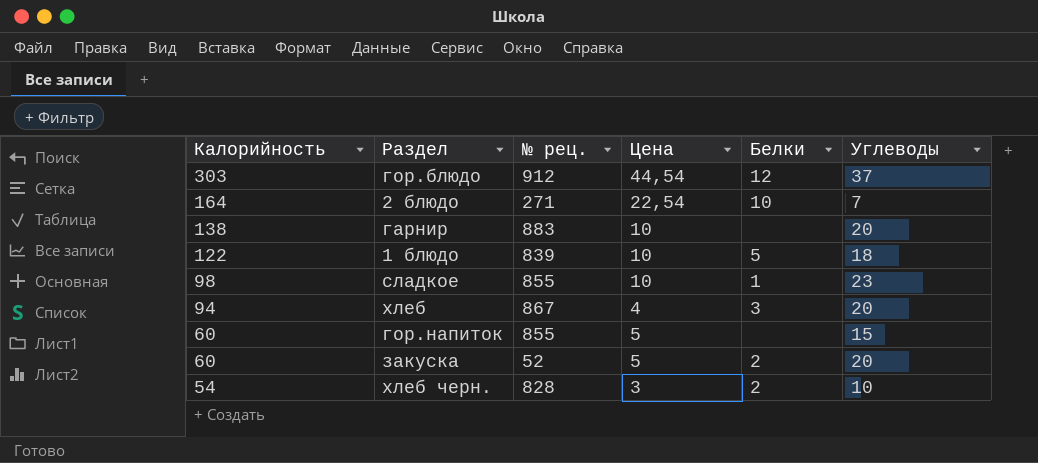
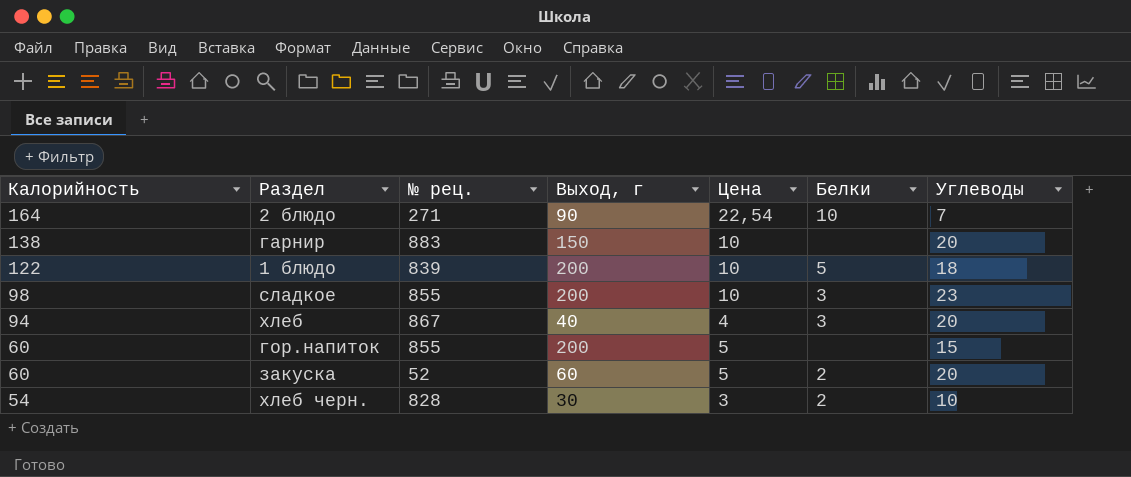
column Выход, г | position: none -> 4
row гор.блюдо: 303 | 912 | 44,54 | 12 | 37 -> none
сладкое | Белки: 1 -> 3

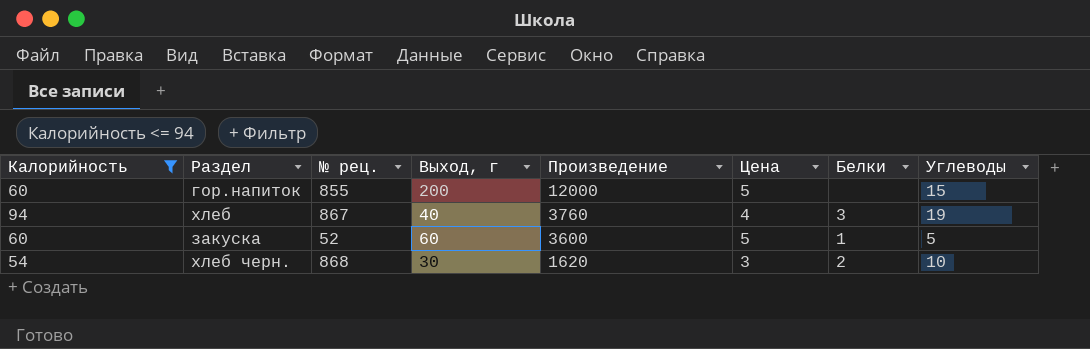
filter: none -> Калорийность <= 94
row order: Калорийность descending -> Произведение descending
column Произведение | formula: none -> [Калорийность] * [Выход, г]
хлеб | Углеводы: 20 -> 19
закуска | Белки: 2 -> 1
закуска | Углеводы: 20 -> 5
хлеб черн. | № рец.: 828 -> 868

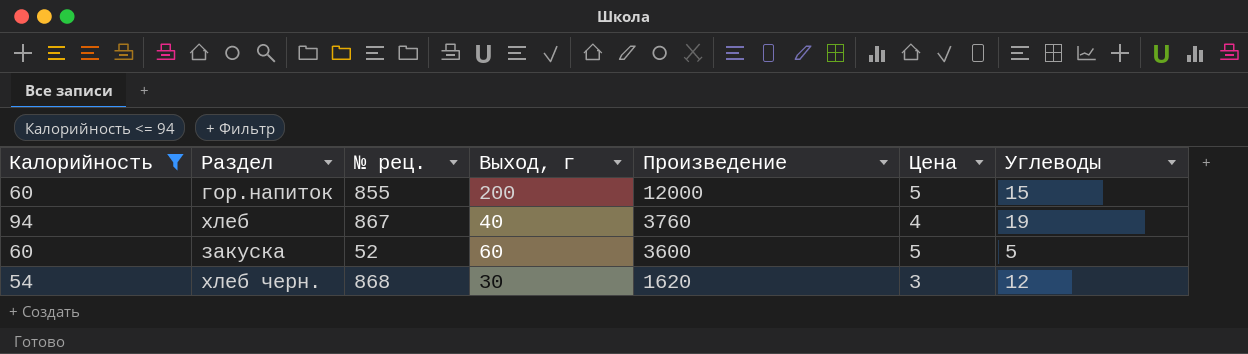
column Белки | position: 7 -> none
хлеб черн. | Углеводы: 10 -> 12

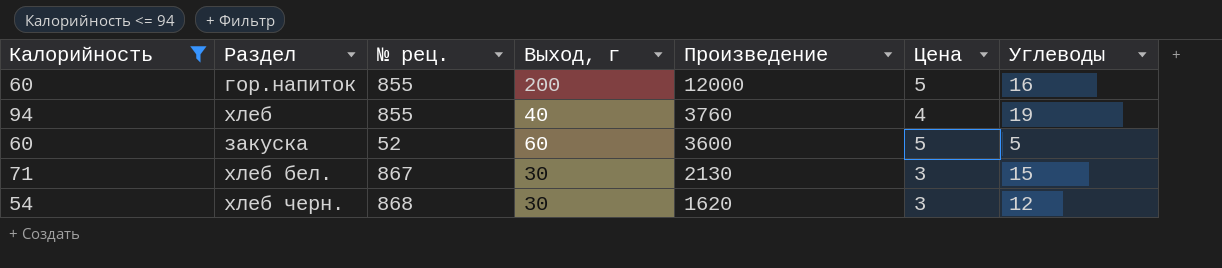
гор.напиток | Углеводы: 15 -> 16
хлеб | № рец.: 867 -> 855
row хлеб бел.: none -> 71 | 867 | 30 | 2130 | 3 | 15

